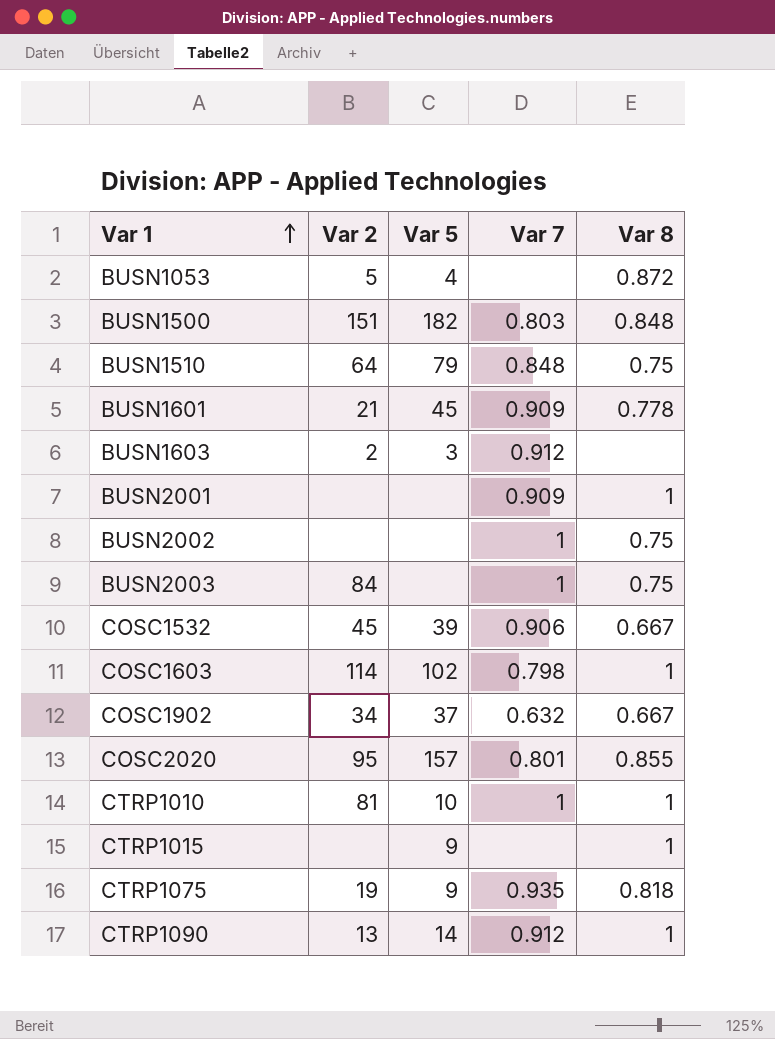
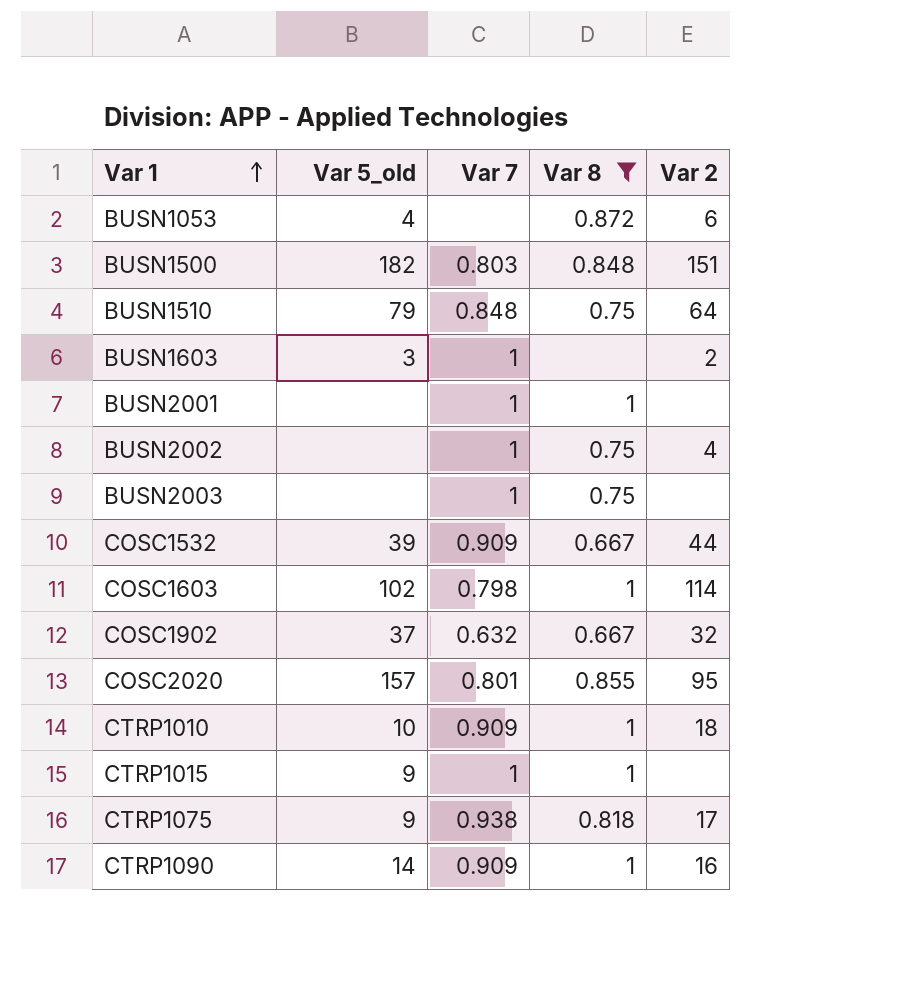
filter: none -> Var 8 != 0.778
column name: Var 5 -> Var 5_old
column Var 2 | position: 2 -> 5
BUSN1053 | Var 2: 5 -> 6
BUSN1603 | Var 7: 0.912 -> 1
BUSN2001 | Var 7: 0.909 -> 1
BUSN2002 | Var 2: none -> 4
BUSN2003 | Var 2: 84 -> none
COSC1532 | Var 7: 0.906 -> 0.909
COSC1532 | Var 2: 45 -> 44
COSC1902 | Var 2: 34 -> 32
CTRP1010 | Var 7: 1 -> 0.909
CTRP1010 | Var 2: 81 -> 18
CTRP1015 | Var 7: none -> 1
CTRP1075 | Var 7: 0.935 -> 0.938
CTRP1075 | Var 2: 19 -> 17
CTRP1090 | Var 7: 0.912 -> 0.909
CTRP1090 | Var 2: 13 -> 16

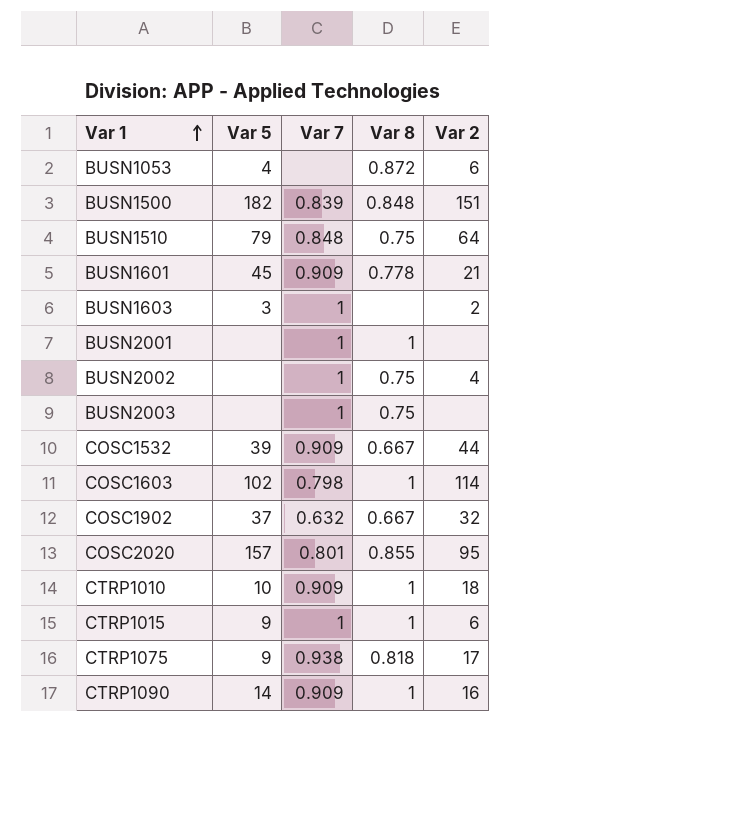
filter: Var 8 != 0.778 -> none
column name: Var 5_old -> Var 5
BUSN1500 | Var 7: 0.803 -> 0.839
CTRP1015 | Var 2: none -> 6

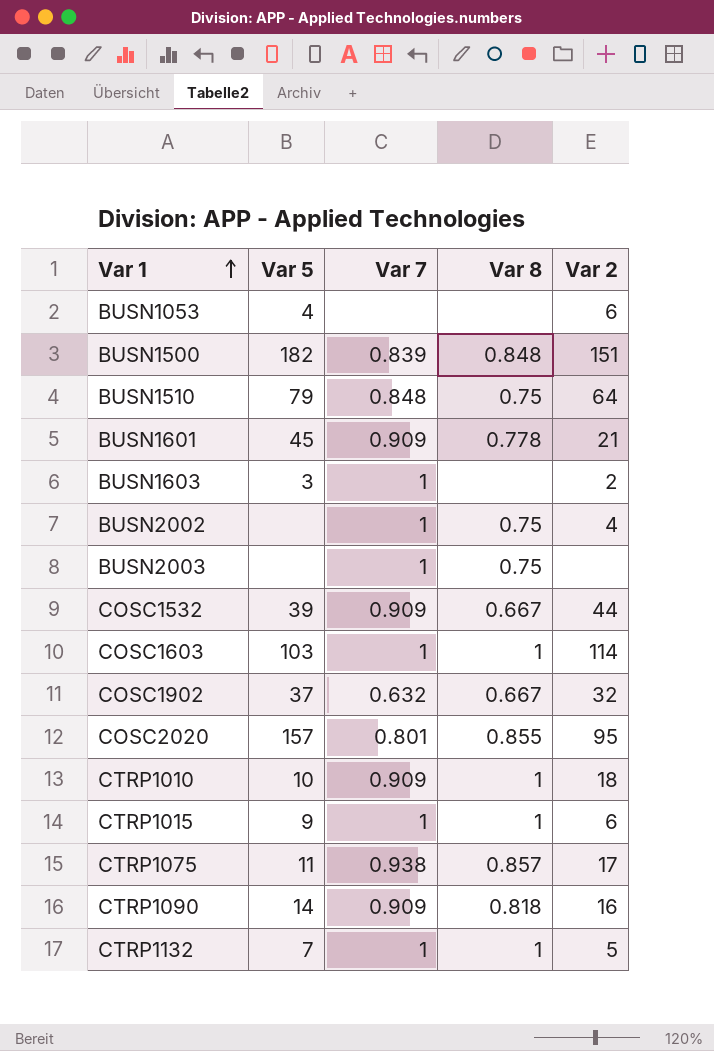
row BUSN2001: none | 1 | 1 | none -> none
BUSN1053 | Var 8: 0.872 -> none
COSC1603 | Var 5: 102 -> 103
COSC1603 | Var 7: 0.798 -> 1
CTRP1075 | Var 5: 9 -> 11
CTRP1075 | Var 8: 0.818 -> 0.857
CTRP1090 | Var 8: 1 -> 0.818
row CTRP1132: none -> 7 | 1 | 1 | 5

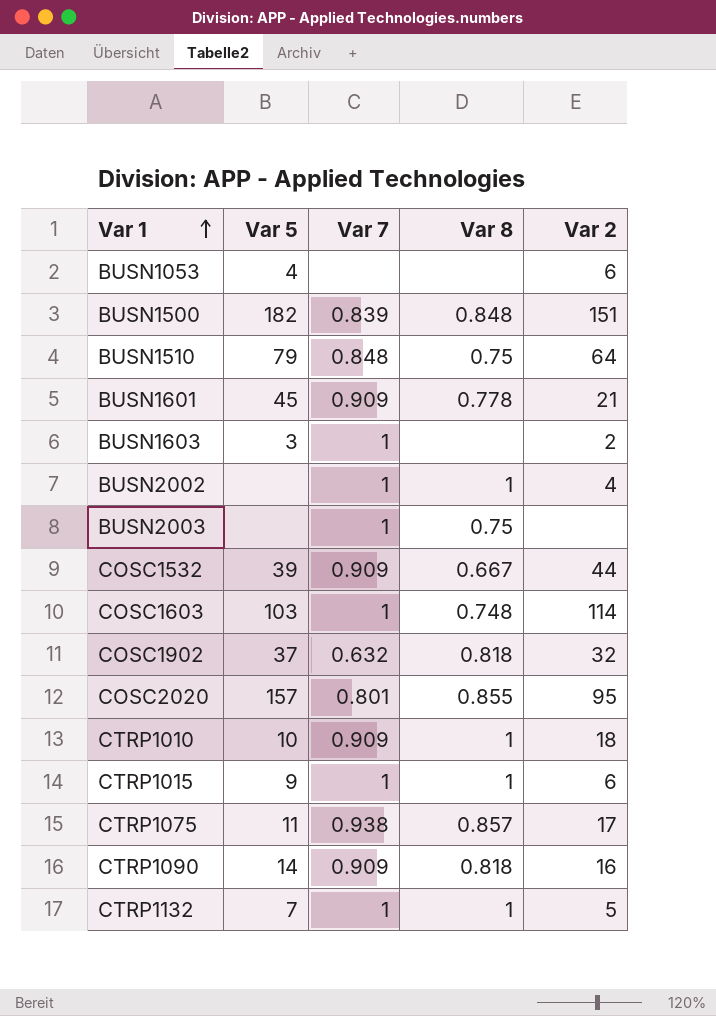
BUSN2002 | Var 8: 0.75 -> 1
COSC1603 | Var 8: 1 -> 0.748
COSC1902 | Var 8: 0.667 -> 0.818

